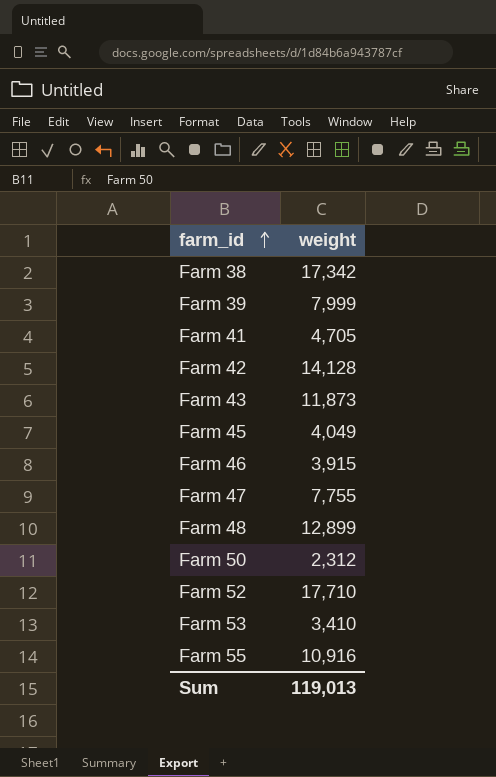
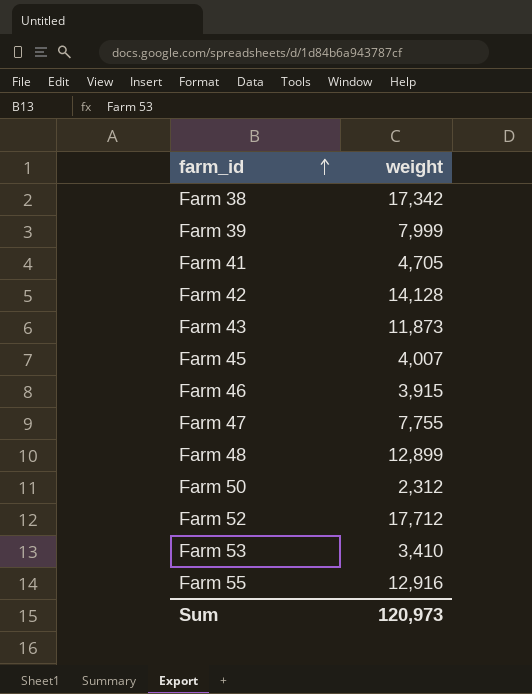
Farm 45 | weight: 4,049 -> 4,007
Farm 52 | weight: 17,710 -> 17,712
Farm 55 | weight: 10,916 -> 12,916
Sum | weight: 119,013 -> 120,973

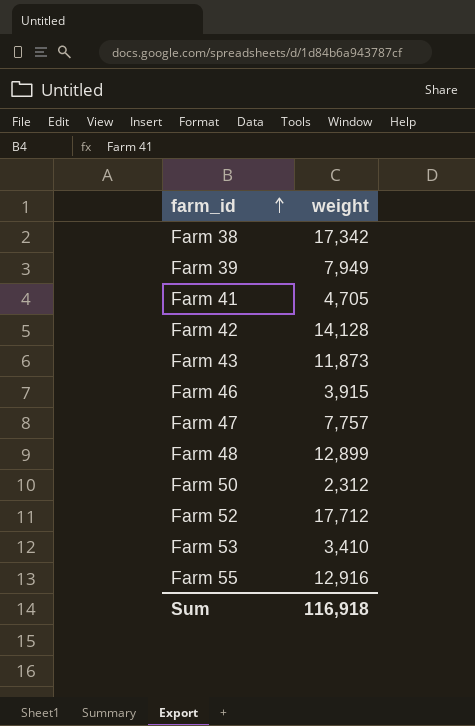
row Farm 45: 4,007 -> none
Farm 39 | weight: 7,999 -> 7,949
Farm 47 | weight: 7,755 -> 7,757
Sum | weight: 120,973 -> 116,918

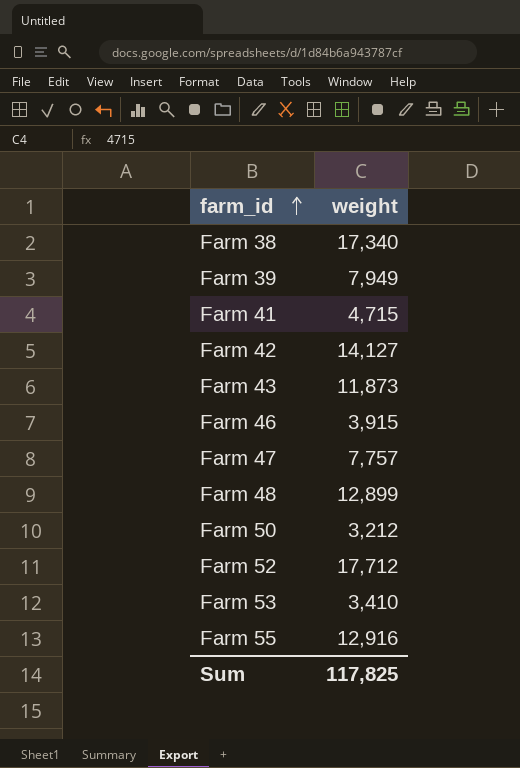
Farm 38 | weight: 17,342 -> 17,340
Farm 41 | weight: 4,705 -> 4,715
Farm 42 | weight: 14,128 -> 14,127
Farm 50 | weight: 2,312 -> 3,212
Sum | weight: 116,918 -> 117,825

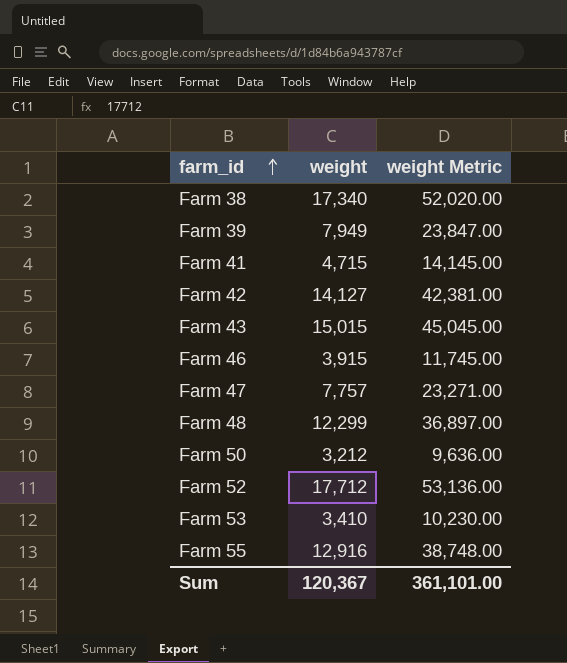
column weight Metric | formula: none -> [weight] * 3
Farm 43 | weight: 11,873 -> 15,015
Farm 48 | weight: 12,899 -> 12,299
Sum | weight: 117,825 -> 120,367

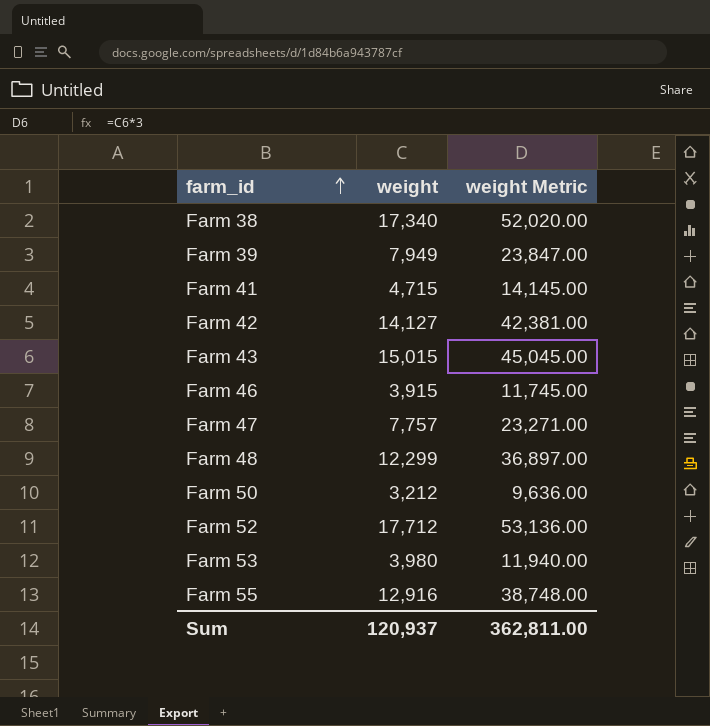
Farm 53 | weight: 3,410 -> 3,980
Farm 53 | weight Metric: 10,230.00 -> 11,940.00
Sum | weight: 120,367 -> 120,937
Sum | weight Metric: 361,101.00 -> 362,811.00

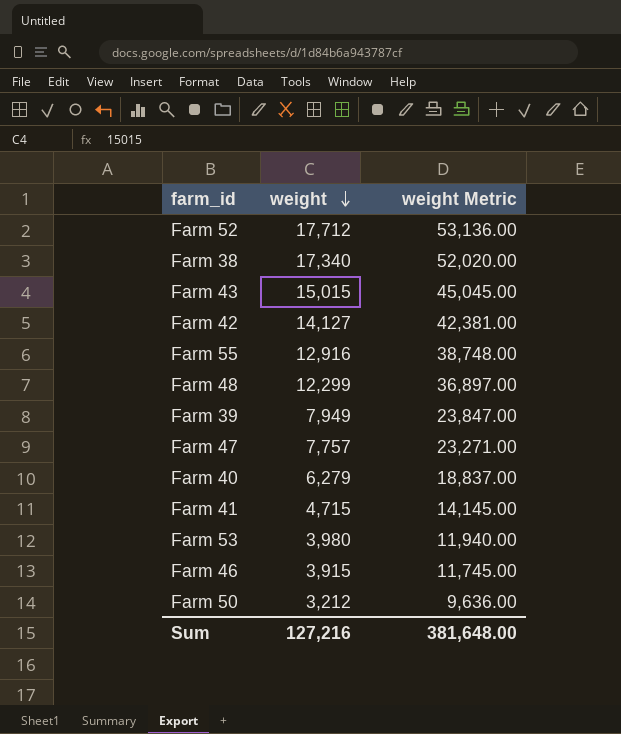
row order: farm_id ascending -> weight descending
row Farm 40: none -> 6,279 | 18,837.00
Sum | weight: 120,937 -> 127,216
Sum | weight Metric: 362,811.00 -> 381,648.00

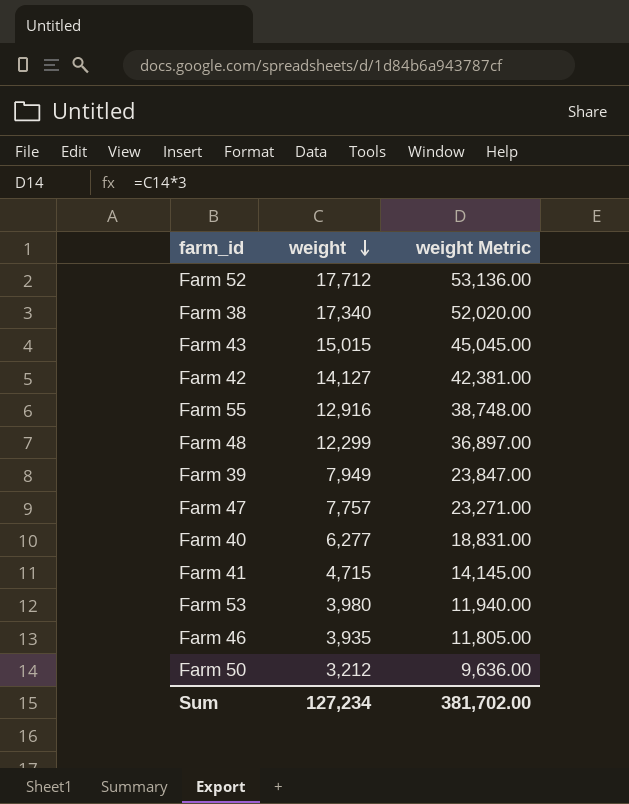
Farm 40 | weight: 6,279 -> 6,277
Farm 40 | weight Metric: 18,837.00 -> 18,831.00
Farm 46 | weight: 3,915 -> 3,935
Farm 46 | weight Metric: 11,745.00 -> 11,805.00
Sum | weight: 127,216 -> 127,234
Sum | weight Metric: 381,648.00 -> 381,702.00

